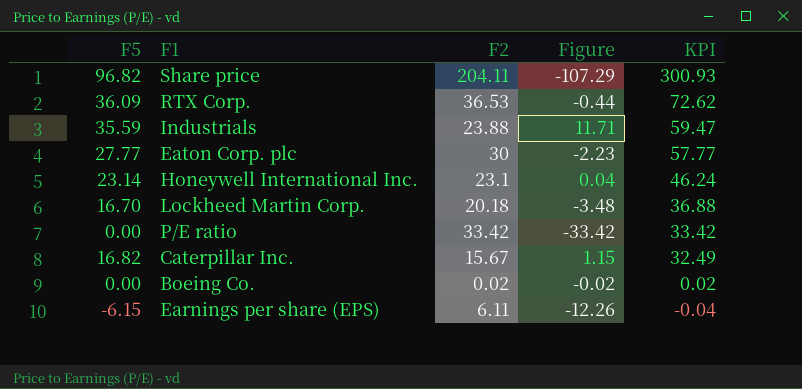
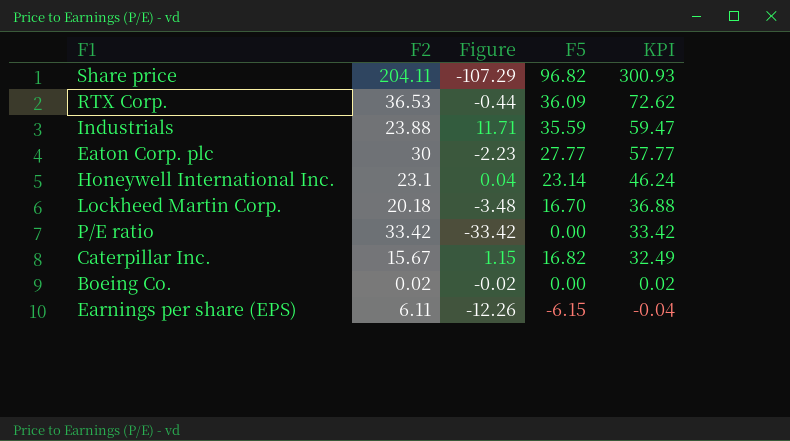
column F5 | position: 1 -> 4

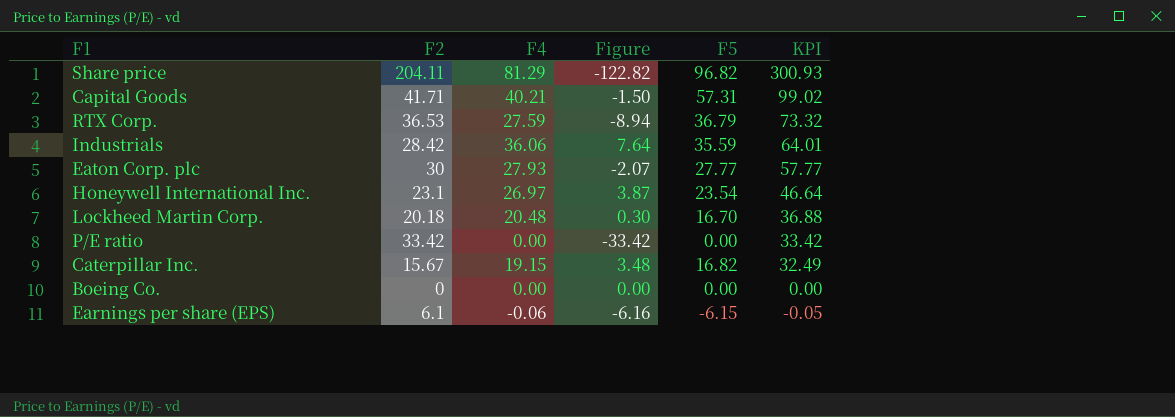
column F4 | position: none -> 3
column Figure | formula: [F5] - [F2] -> [F4] - [F2]
row Capital Goods: none -> 41.71 | 40.21 | -1.50 | 57.31 | 99.02
RTX Corp. | F5: 36.09 -> 36.79
RTX Corp. | KPI: 72.62 -> 73.32
Industrials | F2: 23.88 -> 28.42
Industrials | KPI: 59.47 -> 64.01
Honeywell International Inc. | F5: 23.14 -> 23.54
Honeywell International Inc. | KPI: 46.24 -> 46.64
Boeing Co. | F2: 0.02 -> 0
Boeing Co. | KPI: 0.02 -> 0.00
Earnings per share (EPS) | F2: 6.11 -> 6.1
Earnings per share (EPS) | KPI: -0.04 -> -0.05

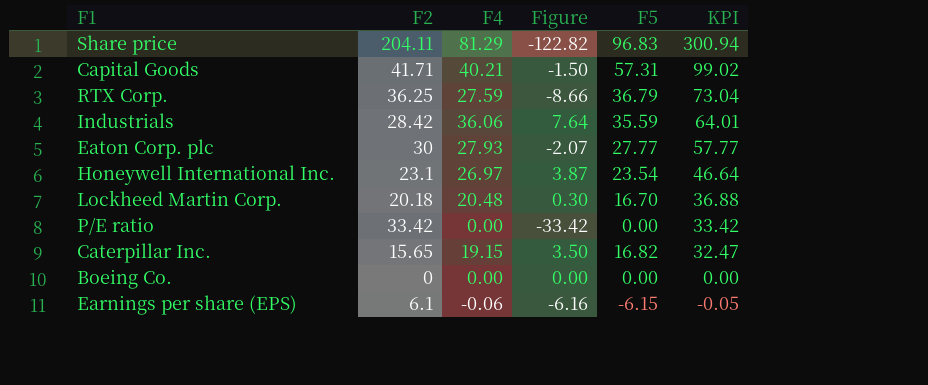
Share price | F5: 96.82 -> 96.83
Share price | KPI: 300.93 -> 300.94
RTX Corp. | F2: 36.53 -> 36.25
RTX Corp. | Figure: -8.94 -> -8.66
RTX Corp. | KPI: 73.32 -> 73.04
Caterpillar Inc. | F2: 15.67 -> 15.65
Caterpillar Inc. | Figure: 3.48 -> 3.50
Caterpillar Inc. | KPI: 32.49 -> 32.47

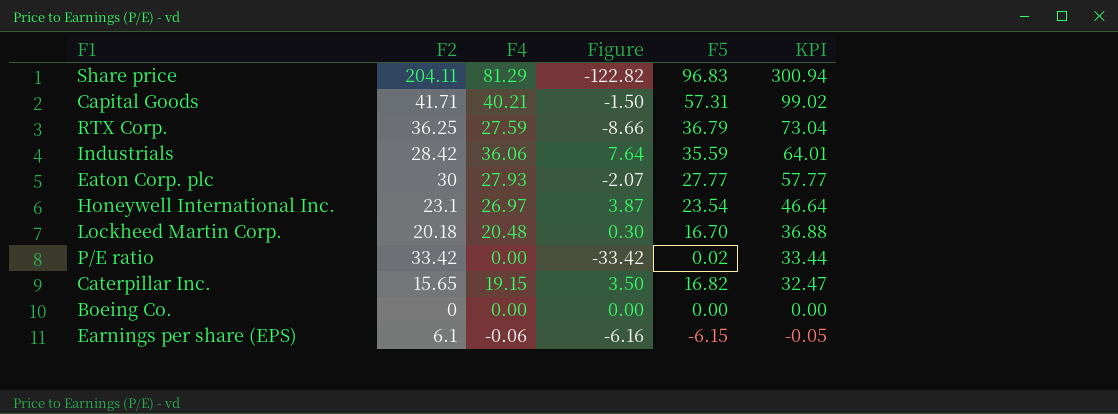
P/E ratio | F5: 0.00 -> 0.02
P/E ratio | KPI: 33.42 -> 33.44

